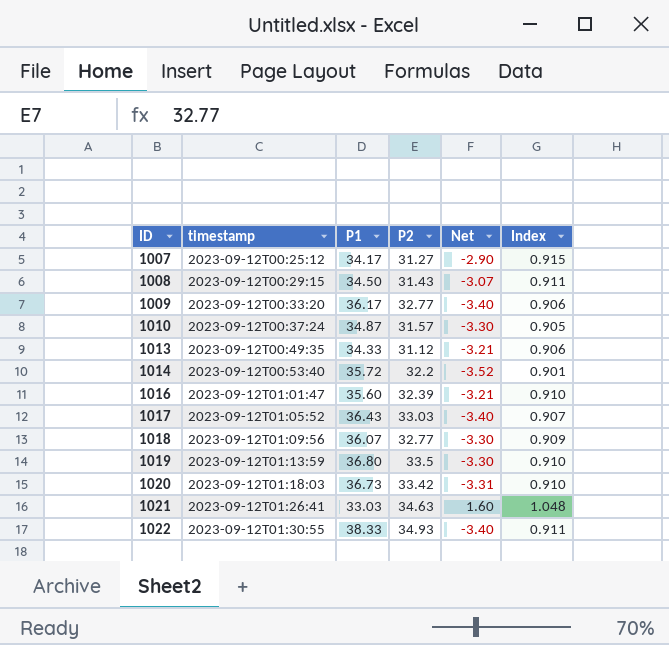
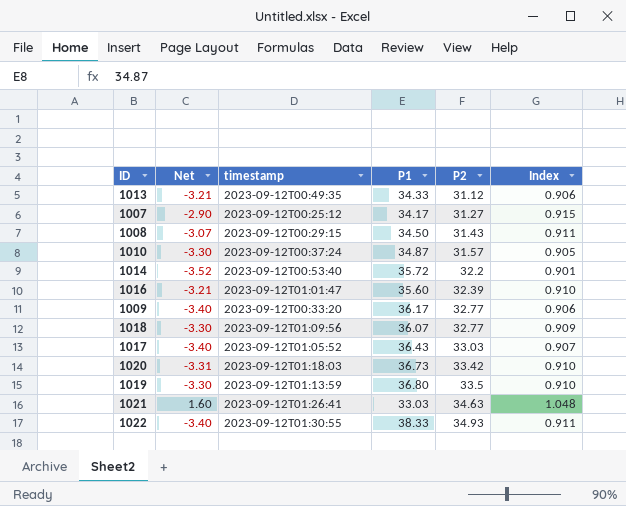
row order: ID ascending -> P2 ascending
column Net | position: 5 -> 2

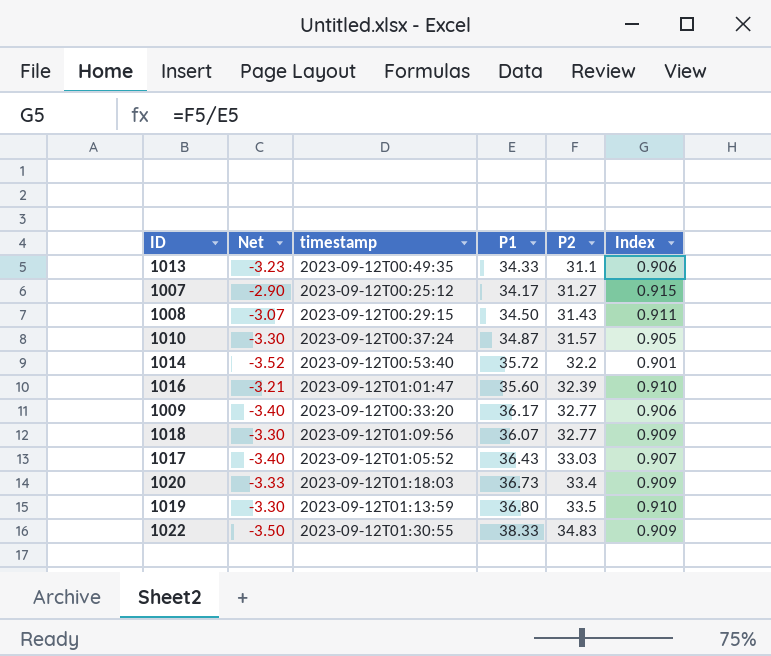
row 1021: 1.60 | 2023-09-12T01:26:41 | 33.03 | 34.63 | 1.048 -> none
1013 | Net: -3.21 -> -3.23
1013 | P2: 31.12 -> 31.1
1020 | Net: -3.31 -> -3.33
1020 | P2: 33.42 -> 33.4
1020 | Index: 0.910 -> 0.909
1022 | Net: -3.40 -> -3.50
1022 | P2: 34.93 -> 34.83
1022 | Index: 0.911 -> 0.909

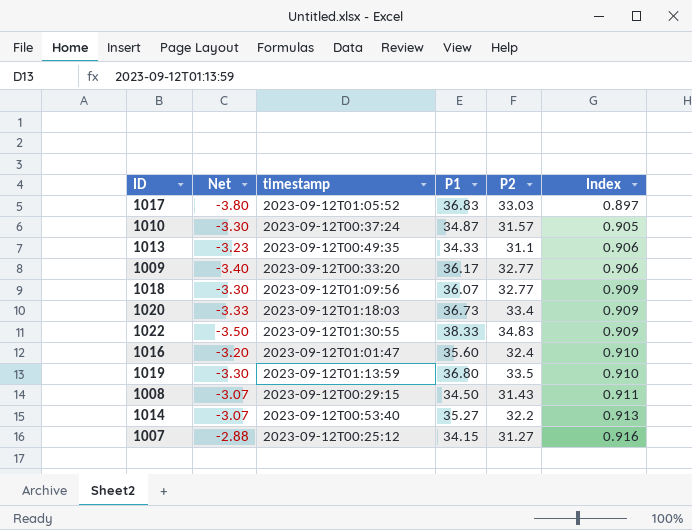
row order: P2 ascending -> Index ascending
1017 | Net: -3.40 -> -3.80
1017 | P1: 36.43 -> 36.83
1017 | Index: 0.907 -> 0.897
1016 | Net: -3.21 -> -3.20
1016 | P2: 32.39 -> 32.4
1014 | Net: -3.52 -> -3.07
1014 | P1: 35.72 -> 35.27
1014 | Index: 0.901 -> 0.913
1007 | Net: -2.90 -> -2.88
1007 | P1: 34.17 -> 34.15
1007 | Index: 0.915 -> 0.916

